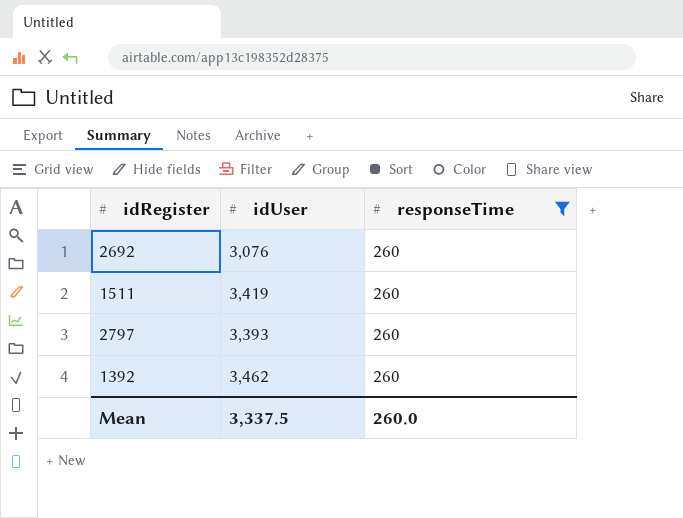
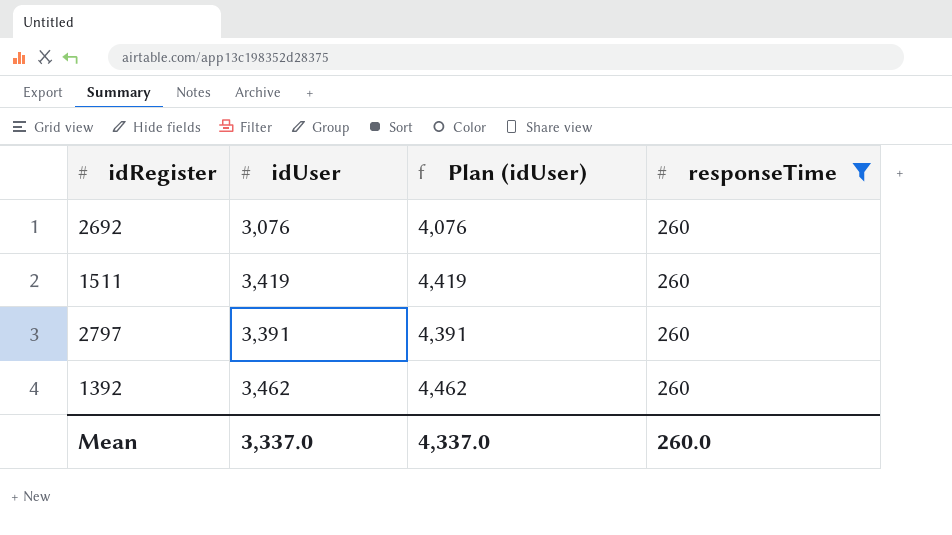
column Plan (idUser) | formula: none -> [idUser] + 1000
2797 | idUser: 3,393 -> 3,391
Mean | idUser: 3,337.5 -> 3,337.0

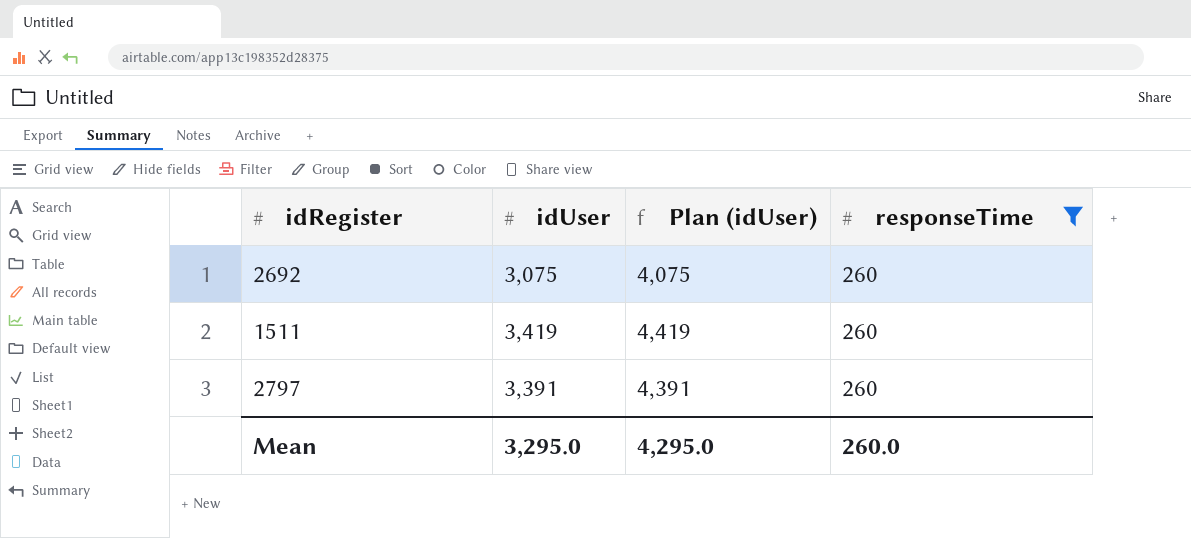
row 1392: 3,462 | 4,462 | 260 -> none
2692 | idUser: 3,076 -> 3,075
2692 | Plan (idUser): 4,076 -> 4,075
Mean | idUser: 3,337.0 -> 3,295.0
Mean | Plan (idUser): 4,337.0 -> 4,295.0

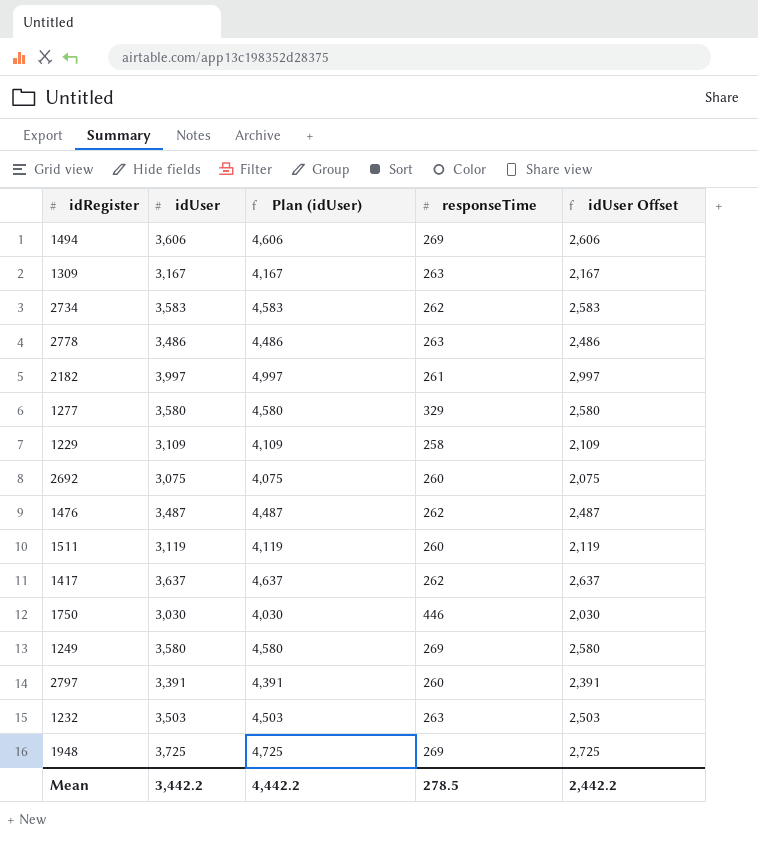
filter: responseTime = 260 -> none
column idUser Offset | formula: none -> [idUser] - 1000
1511 | idUser: 3,419 -> 3,119
1511 | Plan (idUser): 4,419 -> 4,119
Mean | idUser: 3,295.0 -> 3,442.2
Mean | Plan (idUser): 4,295.0 -> 4,442.2
Mean | responseTime: 260.0 -> 278.5

